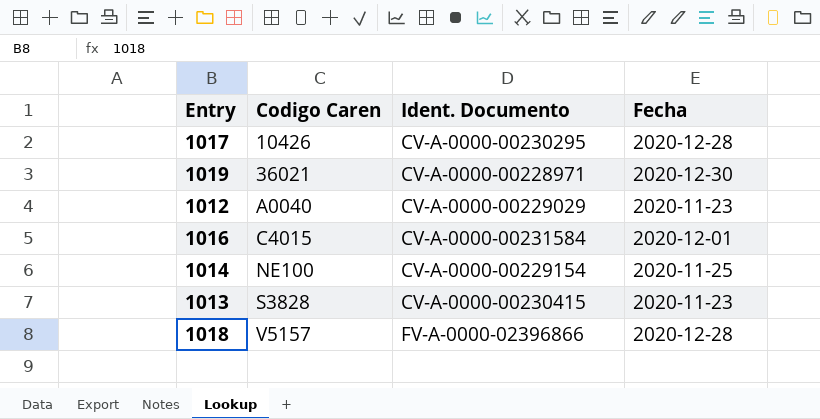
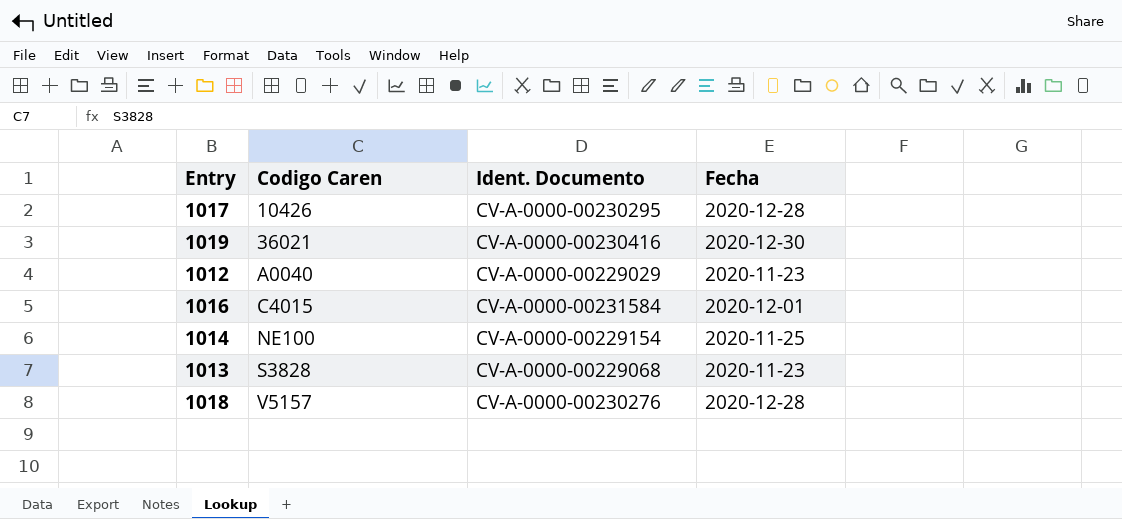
1019 | Ident. Documento: CV-A-0000-00228971 -> CV-A-0000-00230416
1013 | Ident. Documento: CV-A-0000-00230415 -> CV-A-0000-00229068
1018 | Ident. Documento: FV-A-0000-02396866 -> CV-A-0000-00230276

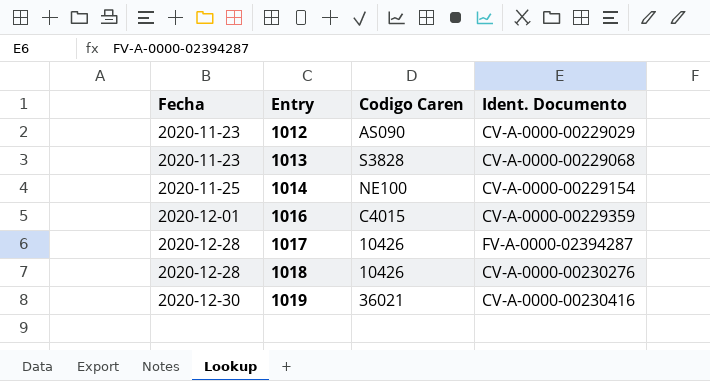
row order: Codigo Caren ascending -> Fecha ascending
column Fecha | position: 4 -> 1
1012 | Codigo Caren: A0040 -> AS090
1016 | Ident. Documento: CV-A-0000-00231584 -> CV-A-0000-00229359
1017 | Ident. Documento: CV-A-0000-00230295 -> FV-A-0000-02394287
1018 | Codigo Caren: V5157 -> 10426

